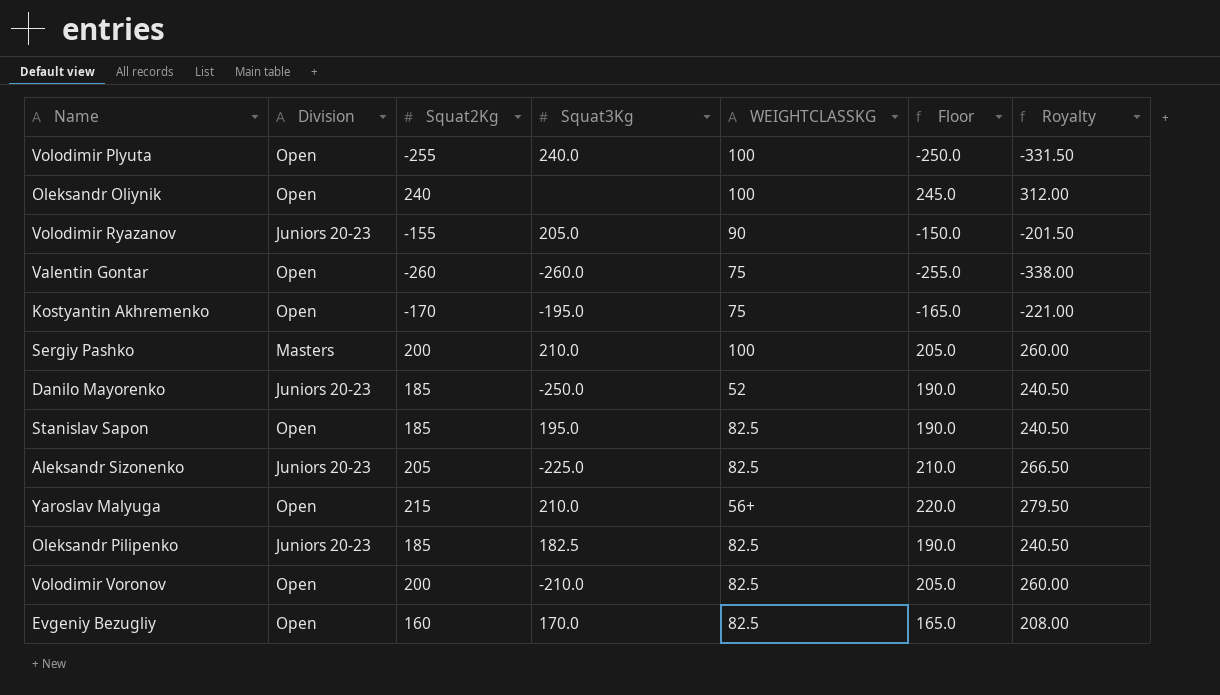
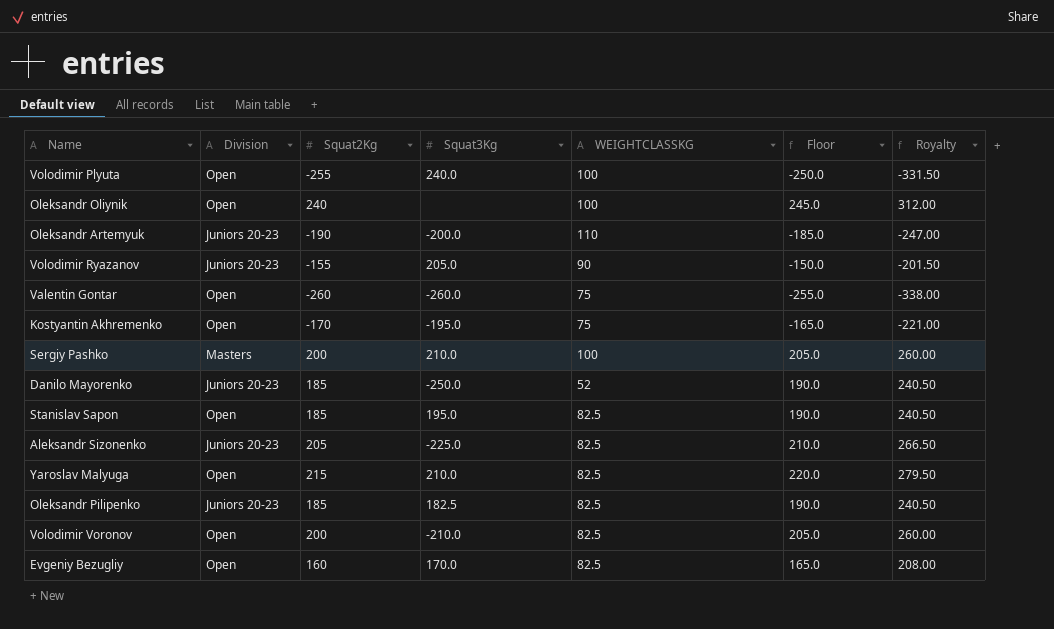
row Oleksandr Artemyuk: none -> Juniors 20-23 | -190 | -200.0 | 110 | -185.0 | -247.00
Yaroslav Malyuga | WEIGHTCLASSKG: 56+ -> 82.5

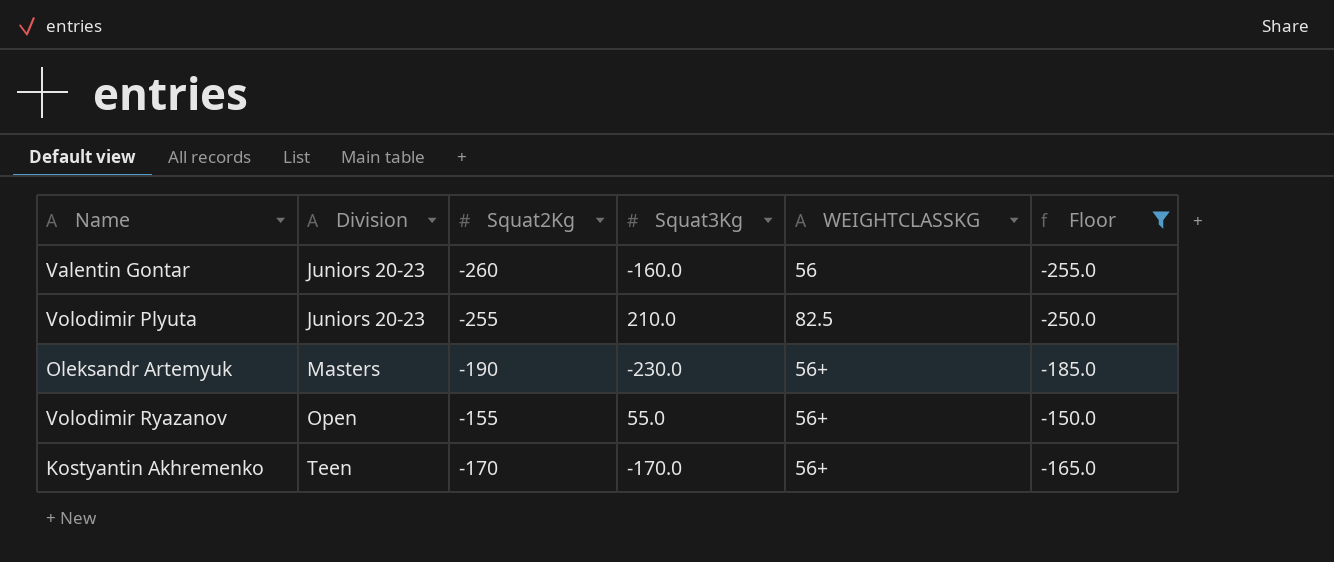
filter: none -> Floor <= -150.0
row order: none -> Division ascending
column Royalty | formula: [Squat2Kg] * 1.3 -> none
Valentin Gontar | Division: Open -> Juniors 20-23
Valentin Gontar | Squat3Kg: -260.0 -> -160.0
Valentin Gontar | WEIGHTCLASSKG: 75 -> 56
Volodimir Plyuta | Division: Open -> Juniors 20-23
Volodimir Plyuta | Squat3Kg: 240.0 -> 210.0
Volodimir Plyuta | WEIGHTCLASSKG: 100 -> 82.5
Oleksandr Artemyuk | Division: Juniors 20-23 -> Masters
Oleksandr Artemyuk | Squat3Kg: -200.0 -> -230.0
Oleksandr Artemyuk | WEIGHTCLASSKG: 110 -> 56+
Volodimir Ryazanov | Division: Juniors 20-23 -> Open
Volodimir Ryazanov | Squat3Kg: 205.0 -> 55.0
Volodimir Ryazanov | WEIGHTCLASSKG: 90 -> 56+
Kostyantin Akhremenko | Division: Open -> Teen
Kostyantin Akhremenko | Squat3Kg: -195.0 -> -170.0
Kostyantin Akhremenko | WEIGHTCLASSKG: 75 -> 56+

